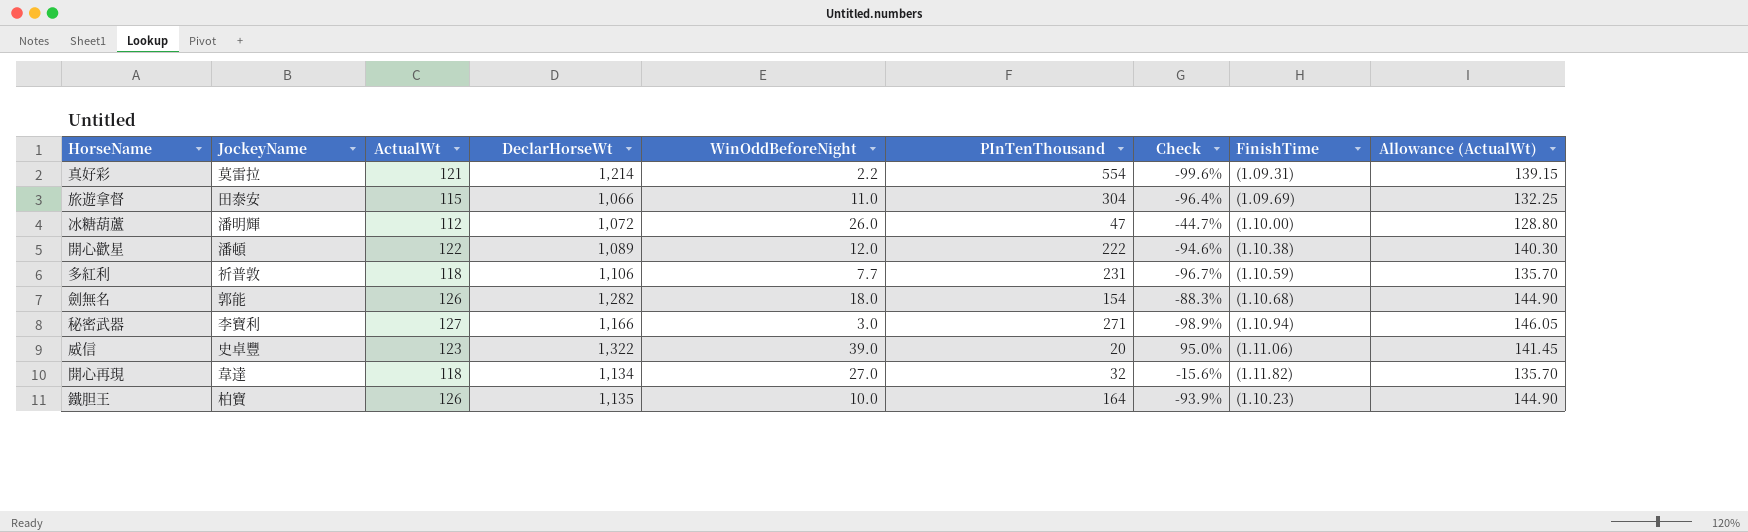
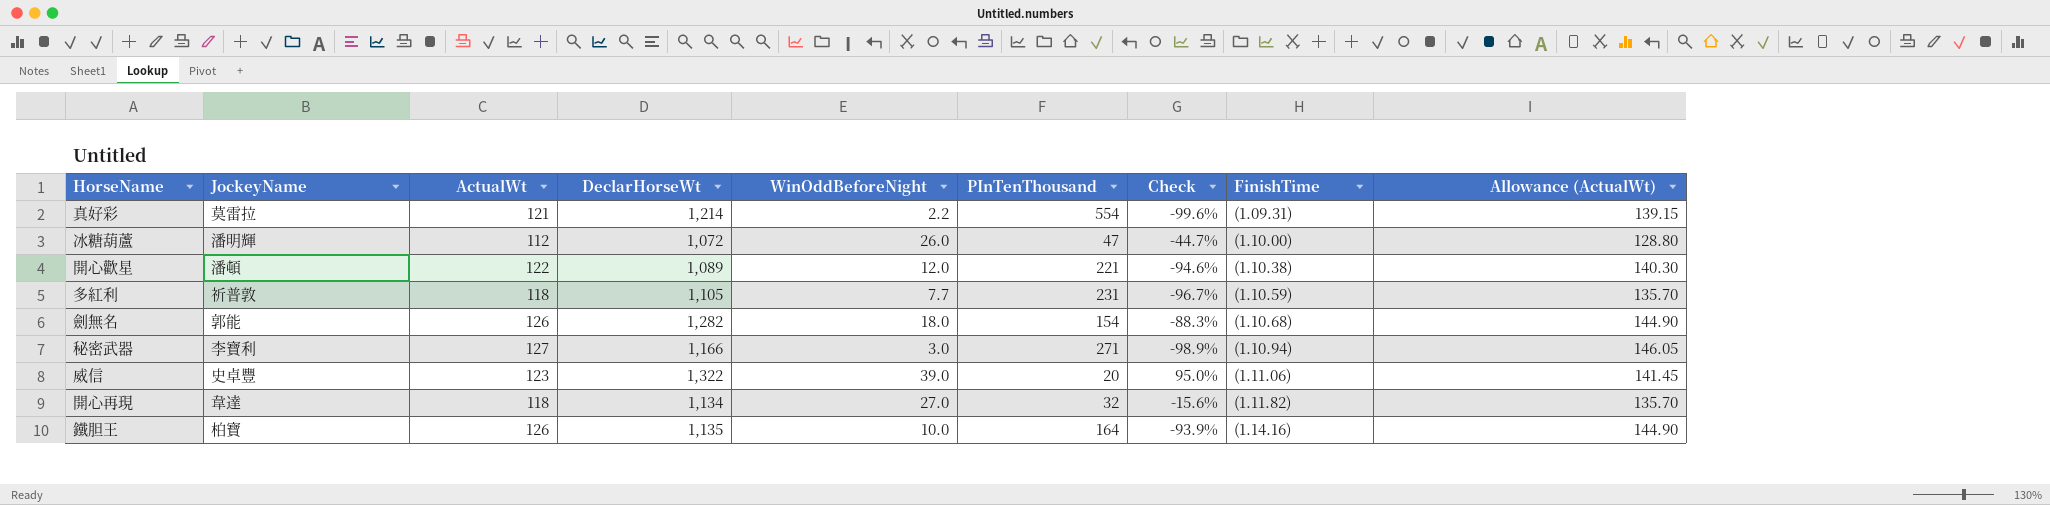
row 旅遊拿督: 田泰安 | 115 | 1,066 | 11.0 | 304 | -96.4% | (1.09.69) | 132.25 -> none
開心歡星 | PInTenThousand: 222 -> 221
多紅利 | DeclarHorseWt: 1,106 -> 1,105
鐵胆王 | FinishTime: (1.10.23) -> (1.14.16)

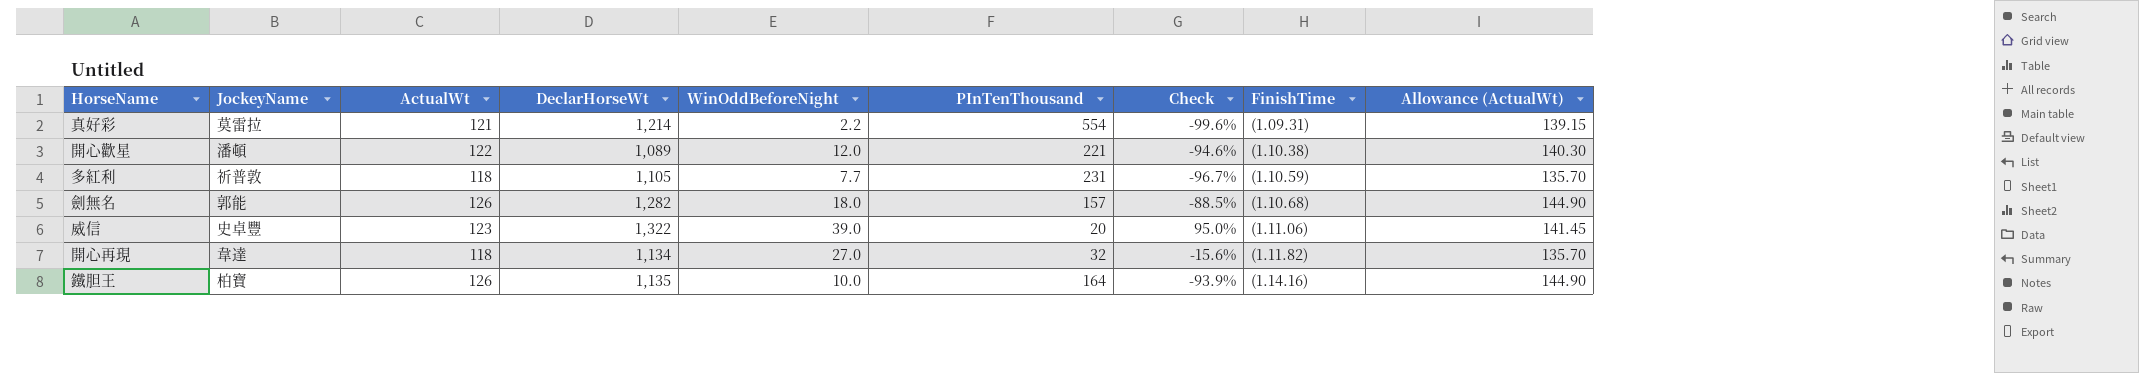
row 冰糖葫蘆: 潘明輝 | 112 | 1,072 | 26.0 | 47 | -44.7% | (1.10.00) | 128.80 -> none
row 秘密武器: 李寶利 | 127 | 1,166 | 3.0 | 271 | -98.9% | (1.10.94) | 146.05 -> none
劍無名 | PInTenThousand: 154 -> 157
劍無名 | Check: -88.3% -> -88.5%

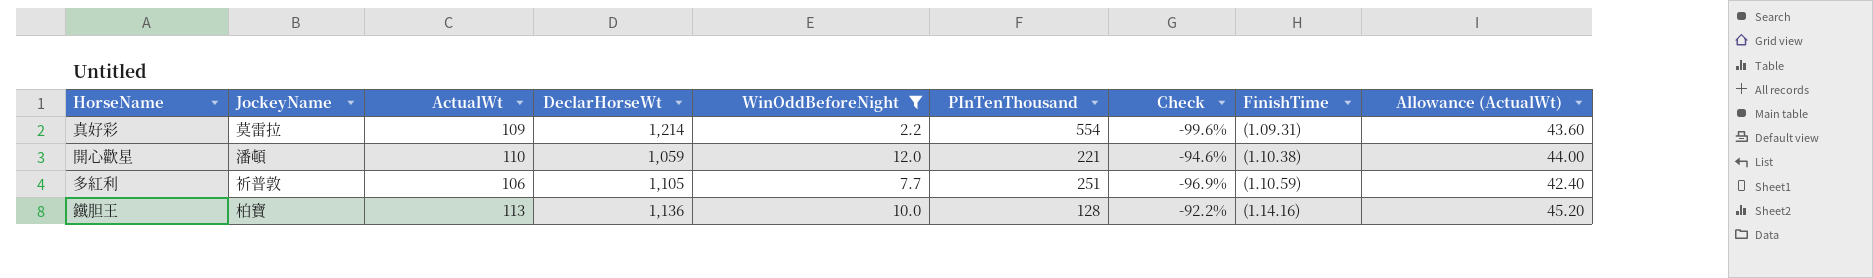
filter: none -> WinOddBeforeNight <= 12.0
column Allowance (ActualWt) | formula: [ActualWt] * 1.15 -> [ActualWt] * 0.4
真好彩 | ActualWt: 121 -> 109
開心歡星 | ActualWt: 122 -> 110
開心歡星 | DeclarHorseWt: 1,089 -> 1,059
多紅利 | ActualWt: 118 -> 106
多紅利 | PInTenThousand: 231 -> 251
多紅利 | Check: -96.7% -> -96.9%
鐵胆王 | ActualWt: 126 -> 113
鐵胆王 | DeclarHorseWt: 1,135 -> 1,136
鐵胆王 | PInTenThousand: 164 -> 128
鐵胆王 | Check: -93.9% -> -92.2%

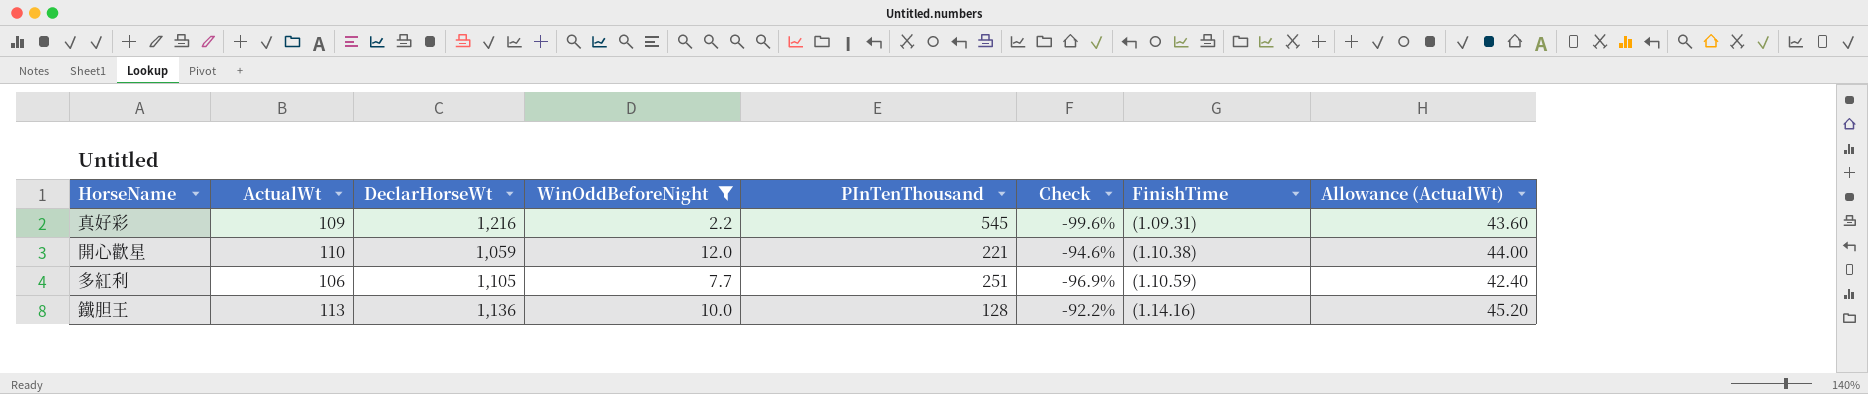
column JockeyName | position: 2 -> none
真好彩 | DeclarHorseWt: 1,214 -> 1,216
真好彩 | PInTenThousand: 554 -> 545

